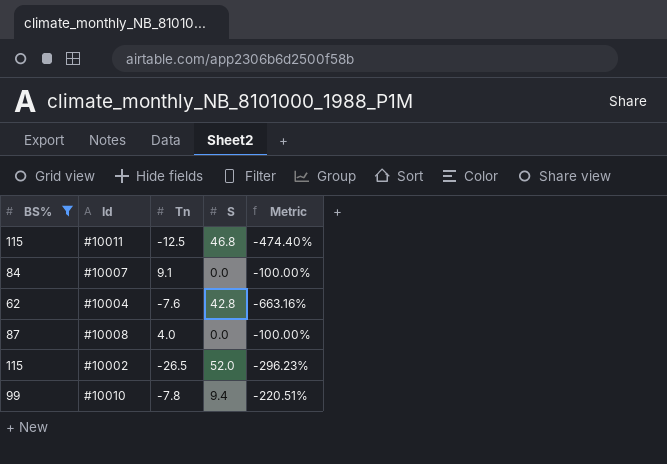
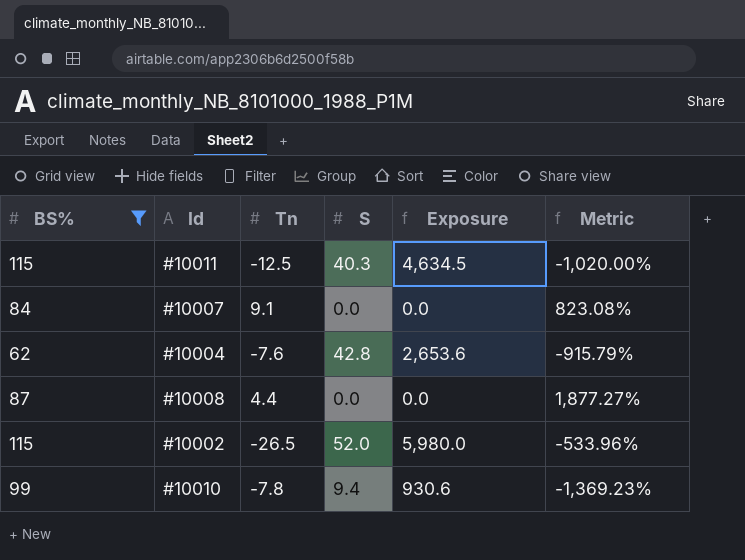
column Exposure | formula: none -> [BS%] * [S]
column Metric | formula: ([S] - [Tn]) / [Tn] -> ([BS%] - [Tn]) / [Tn]
#10011 | S: 46.8 -> 40.3
#10008 | Tn: 4.0 -> 4.4

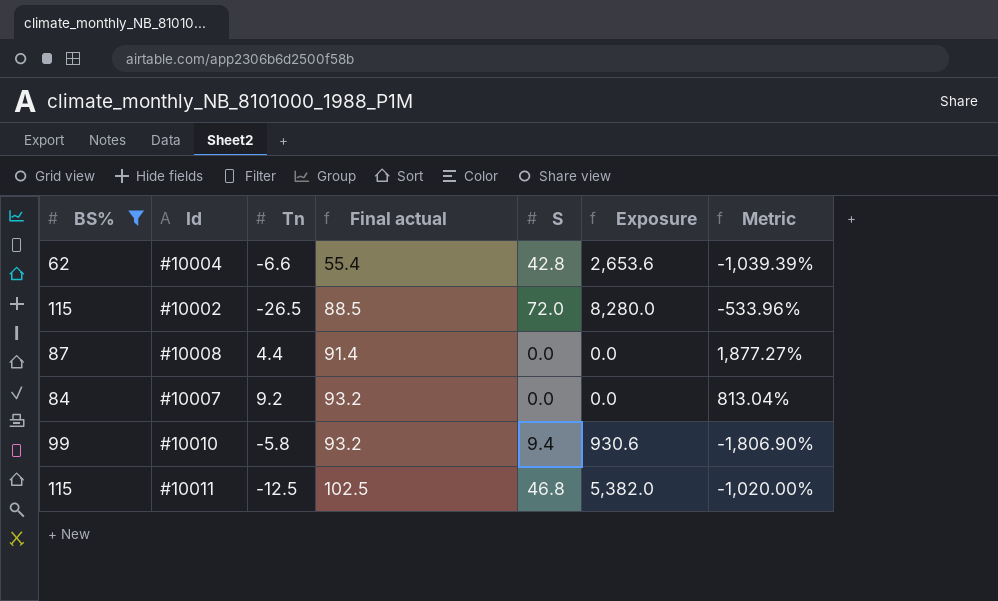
row order: none -> Final actual ascending
column Final actual | formula: none -> [BS%] + [Tn]
#10004 | Tn: -7.6 -> -6.6
#10004 | Metric: -915.79% -> -1,039.39%
#10002 | S: 52.0 -> 72.0
#10002 | Exposure: 5,980.0 -> 8,280.0
#10007 | Tn: 9.1 -> 9.2
#10007 | Metric: 823.08% -> 813.04%
#10010 | Tn: -7.8 -> -5.8
#10010 | Metric: -1,369.23% -> -1,806.90%
#10011 | S: 40.3 -> 46.8
#10011 | Exposure: 4,634.5 -> 5,382.0

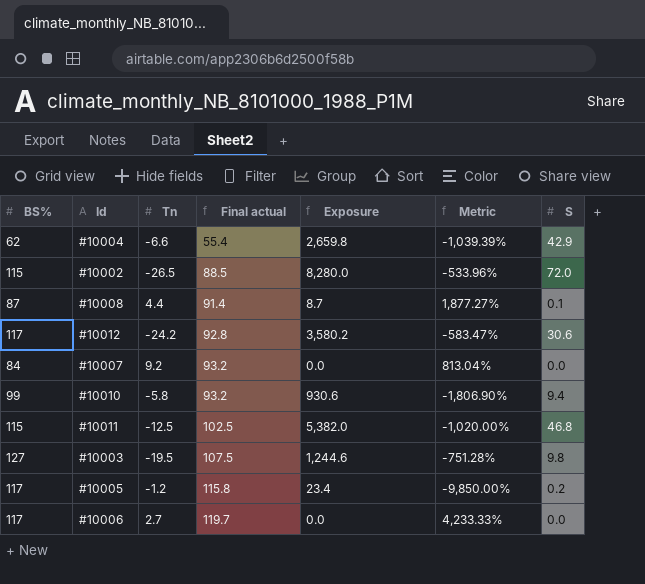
filter: BS% <= 115 -> none
column S | position: 5 -> 7
#10004 | Exposure: 2,653.6 -> 2,659.8
#10004 | S: 42.8 -> 42.9
#10008 | Exposure: 0.0 -> 8.7
#10008 | S: 0.0 -> 0.1

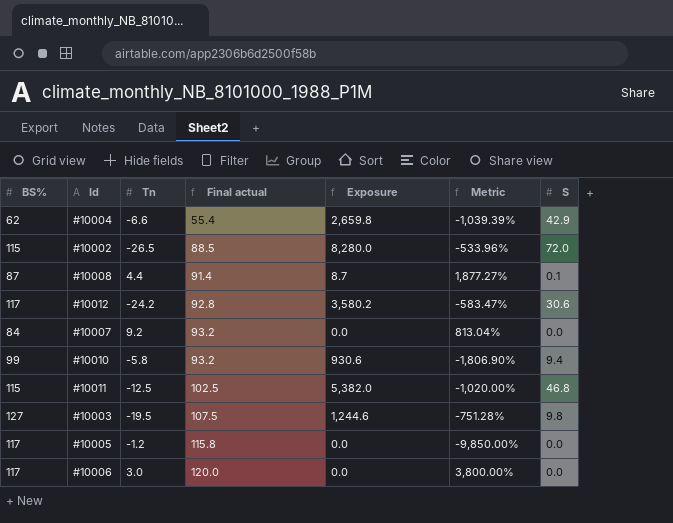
#10005 | Exposure: 23.4 -> 0.0
#10005 | S: 0.2 -> 0.0
#10006 | Tn: 2.7 -> 3.0
#10006 | Final actual: 119.7 -> 120.0
#10006 | Metric: 4,233.33% -> 3,800.00%

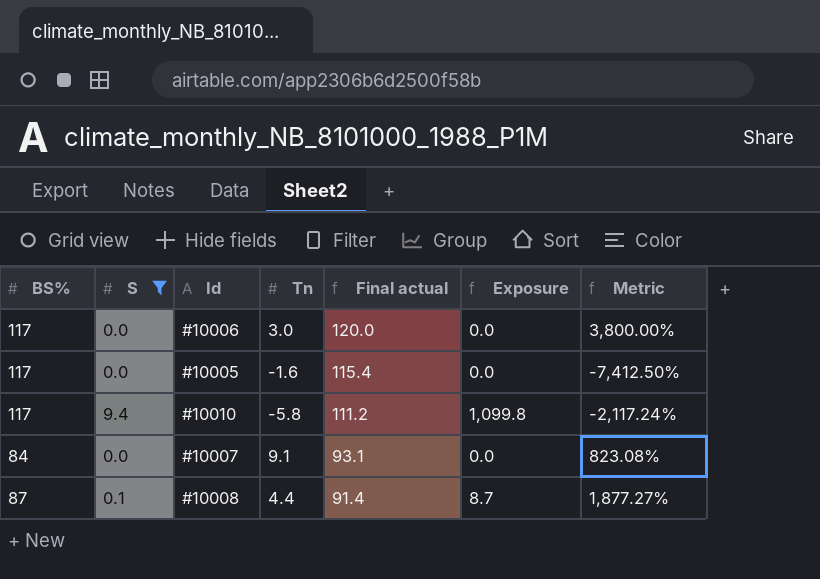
filter: none -> S <= 9.4
row order: Final actual ascending -> Final actual descending
column S | position: 7 -> 2
#10005 | Tn: -1.2 -> -1.6
#10005 | Final actual: 115.8 -> 115.4
#10005 | Metric: -9,850.00% -> -7,412.50%
#10010 | BS%: 99 -> 117
#10010 | Final actual: 93.2 -> 111.2
#10010 | Exposure: 930.6 -> 1,099.8
#10010 | Metric: -1,806.90% -> -2,117.24%
#10007 | Tn: 9.2 -> 9.1
#10007 | Final actual: 93.2 -> 93.1
#10007 | Metric: 813.04% -> 823.08%

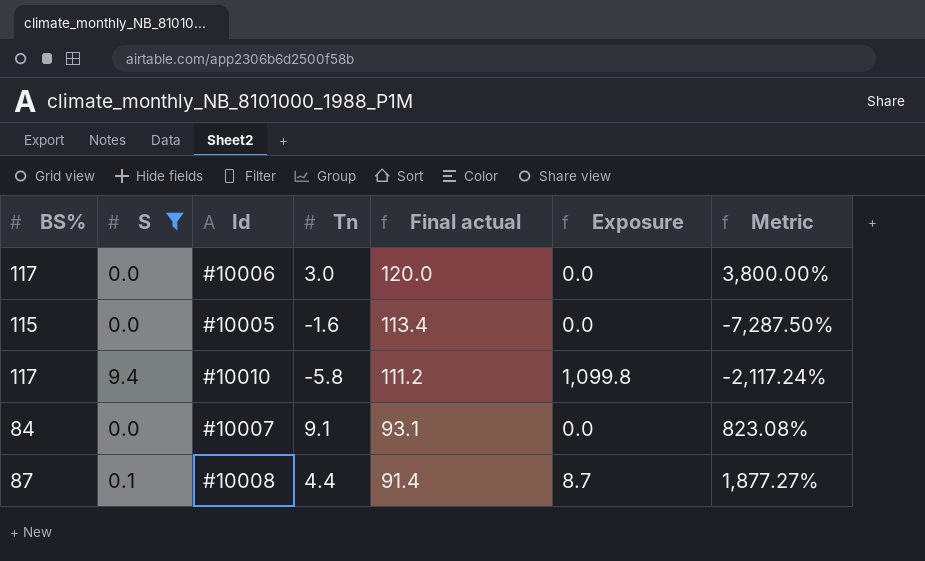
#10005 | BS%: 117 -> 115
#10005 | Final actual: 115.4 -> 113.4
#10005 | Metric: -7,412.50% -> -7,287.50%

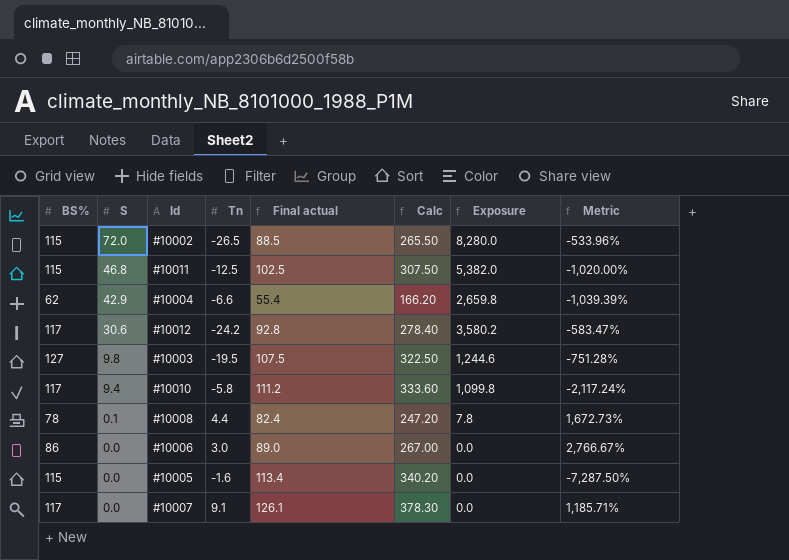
filter: S <= 9.4 -> none
row order: Final actual descending -> S descending
column Calc | formula: none -> [Final actual] * 3
#10008 | BS%: 87 -> 78
#10008 | Final actual: 91.4 -> 82.4
#10008 | Exposure: 8.7 -> 7.8
#10008 | Metric: 1,877.27% -> 1,672.73%
#10006 | BS%: 117 -> 86
#10006 | Final actual: 120.0 -> 89.0
#10006 | Metric: 3,800.00% -> 2,766.67%
#10007 | BS%: 84 -> 117
#10007 | Final actual: 93.1 -> 126.1
#10007 | Metric: 823.08% -> 1,185.71%

